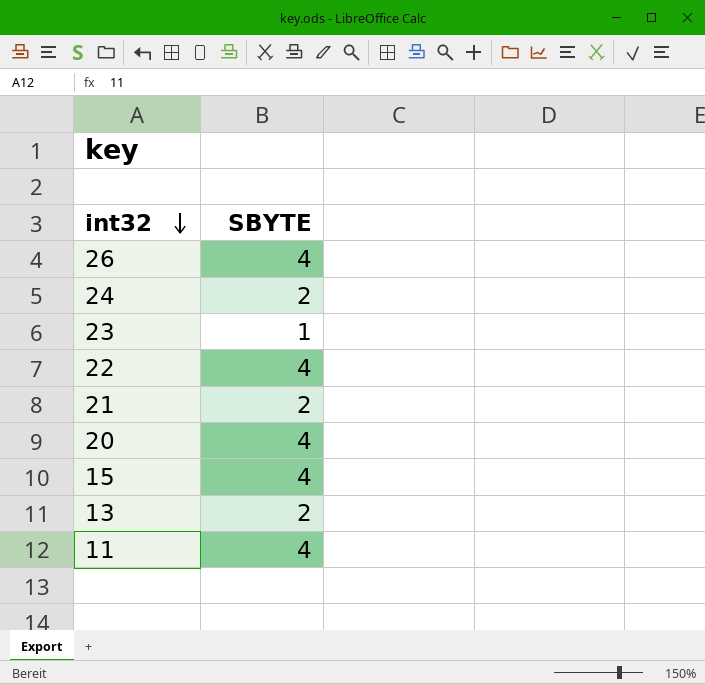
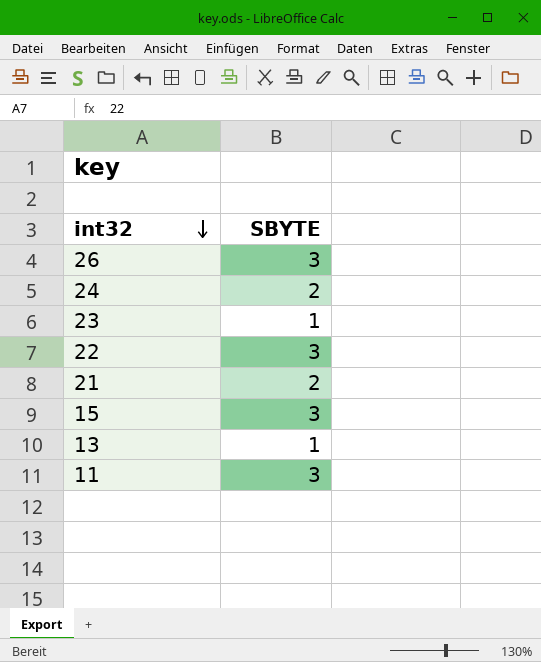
row 20: 4 -> none
26 | SBYTE: 4 -> 3
22 | SBYTE: 4 -> 3
15 | SBYTE: 4 -> 3
13 | SBYTE: 2 -> 1
11 | SBYTE: 4 -> 3

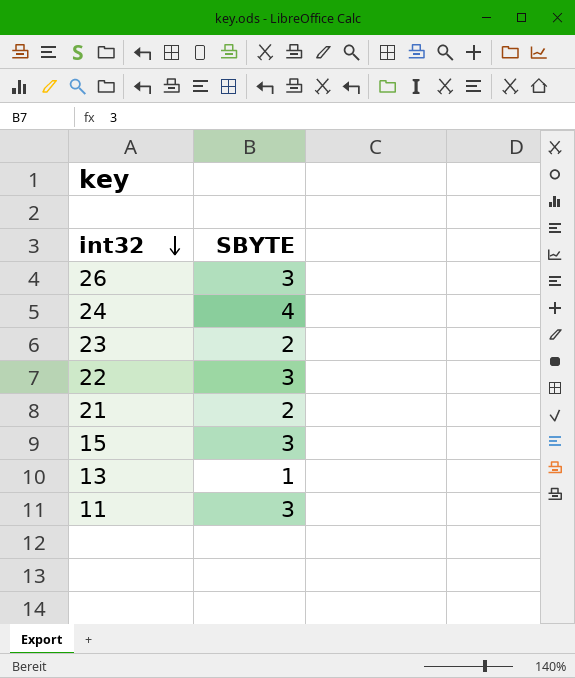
24 | SBYTE: 2 -> 4
23 | SBYTE: 1 -> 2

